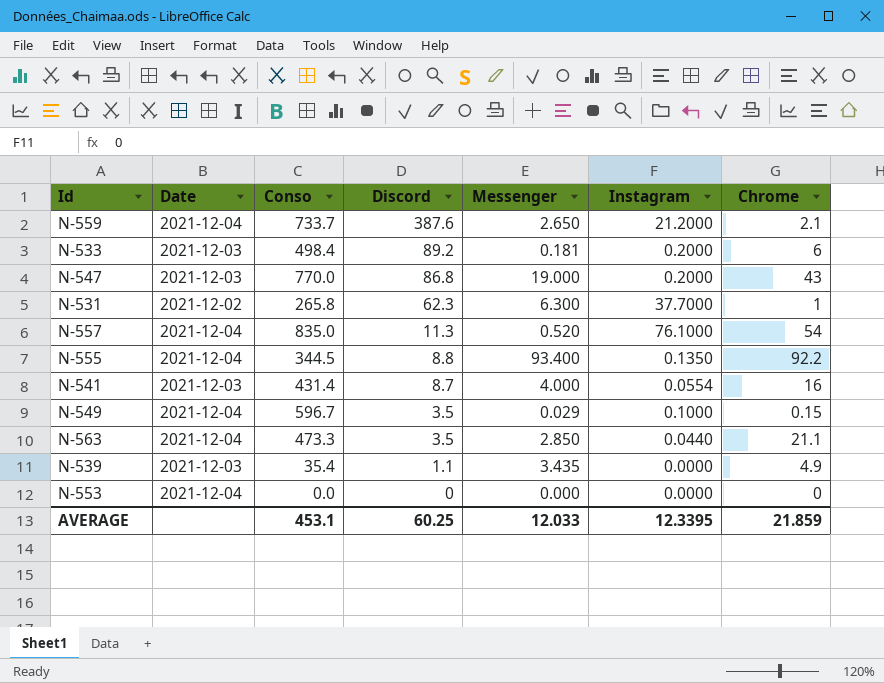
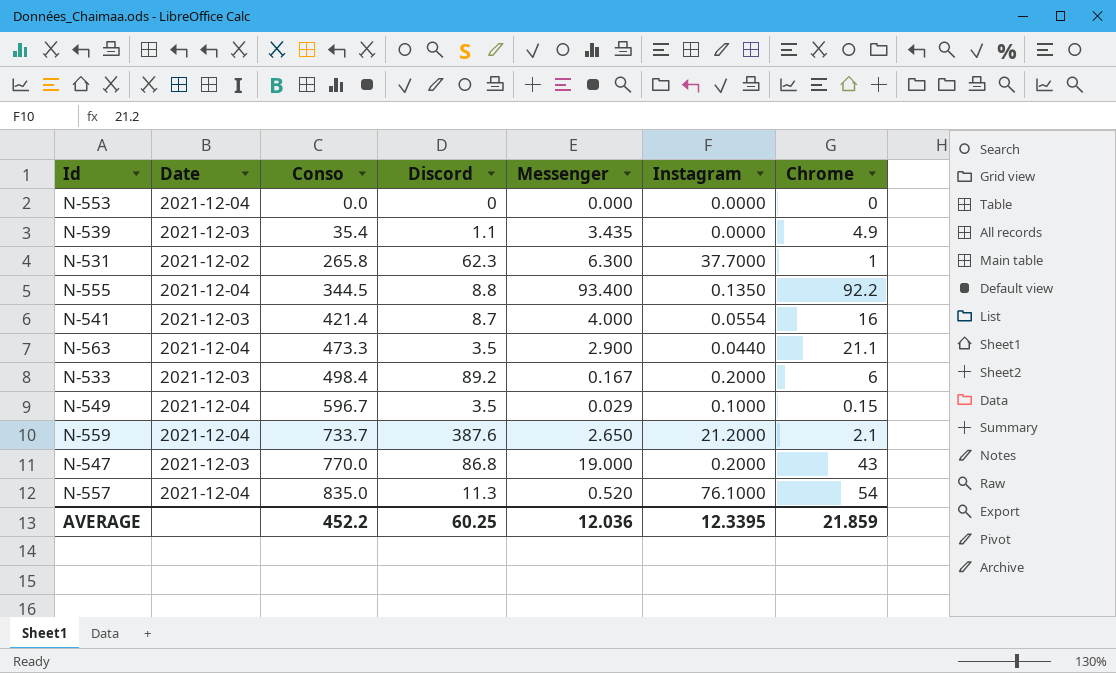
row order: Discord descending -> Conso ascending
N-541 | Conso: 431.4 -> 421.4
N-563 | Messenger: 2.850 -> 2.900
N-533 | Messenger: 0.181 -> 0.167
AVERAGE | Conso: 453.1 -> 452.2
AVERAGE | Messenger: 12.033 -> 12.036

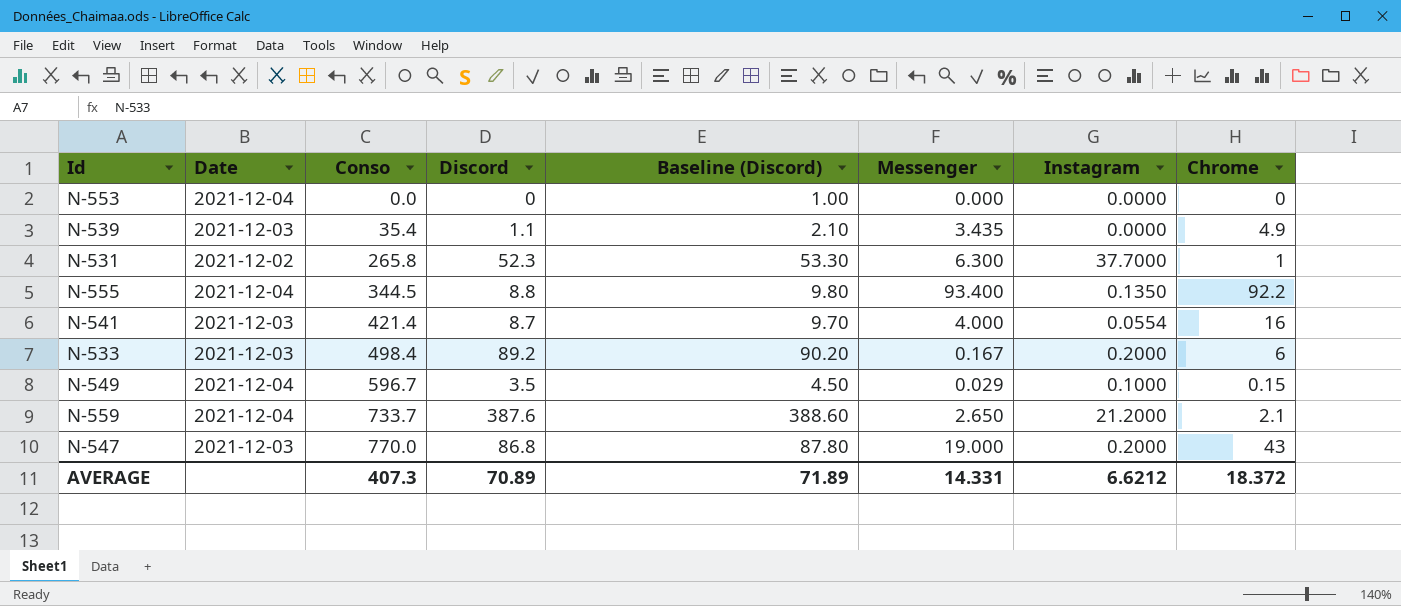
column Baseline (Discord) | formula: none -> [Discord] + 1
row N-563: 2021-12-04 | 473.3 | 3.5 | 2.900 | 0.0440 | 21.1 -> none
row N-557: 2021-12-04 | 835.0 | 11.3 | 0.520 | 76.1000 | 54 -> none
N-531 | Discord: 62.3 -> 52.3
AVERAGE | Conso: 452.2 -> 407.3
AVERAGE | Discord: 60.25 -> 70.89
AVERAGE | Messenger: 12.036 -> 14.331
AVERAGE | Instagram: 12.3395 -> 6.6212
AVERAGE | Chrome: 21.859 -> 18.372

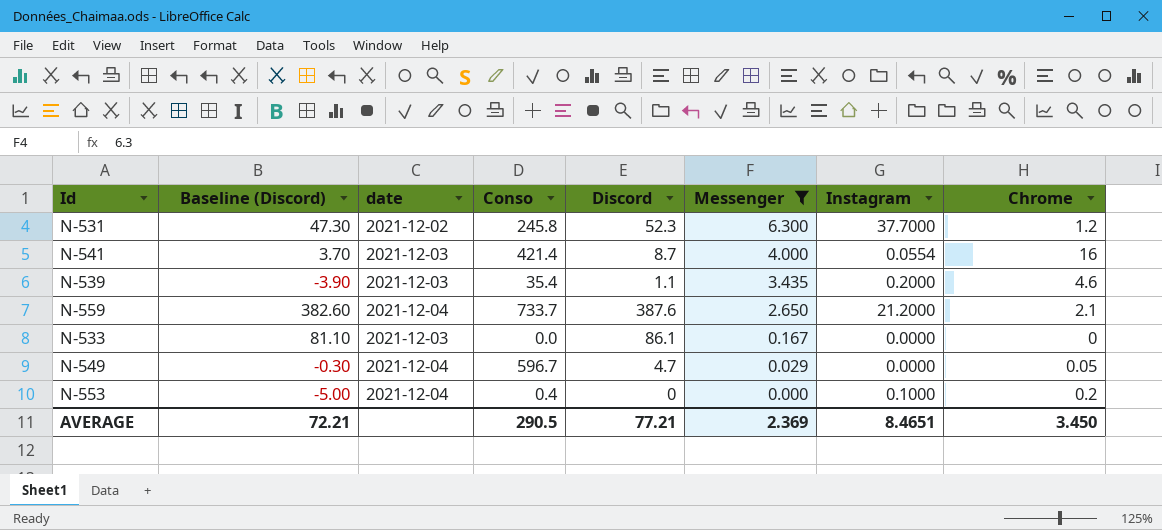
filter: none -> Messenger <= 6.300
row order: Conso ascending -> Messenger descending
column Baseline (Discord) | formula: [Discord] + 1 -> [Discord] - 5
column Baseline (Discord) | position: 5 -> 2
column name: Date -> date
N-531 | Conso: 265.8 -> 245.8
N-531 | Chrome: 1 -> 1.2
N-539 | Instagram: 0.0000 -> 0.2000
N-539 | Chrome: 4.9 -> 4.6
N-533 | Conso: 498.4 -> 0.0
N-533 | Discord: 89.2 -> 86.1
N-533 | Instagram: 0.2000 -> 0.0000
N-533 | Chrome: 6 -> 0
N-549 | Discord: 3.5 -> 4.7
N-549 | Instagram: 0.1000 -> 0.0000
N-549 | Chrome: 0.15 -> 0.05
N-553 | Conso: 0.0 -> 0.4
N-553 | Instagram: 0.0000 -> 0.1000
N-553 | Chrome: 0 -> 0.2
AVERAGE | Baseline (Discord): 71.89 -> 72.21
AVERAGE | Conso: 407.3 -> 290.5
AVERAGE | Discord: 70.89 -> 77.21
AVERAGE | Messenger: 14.331 -> 2.369
AVERAGE | Instagram: 6.6212 -> 8.4651
AVERAGE | Chrome: 18.372 -> 3.450

